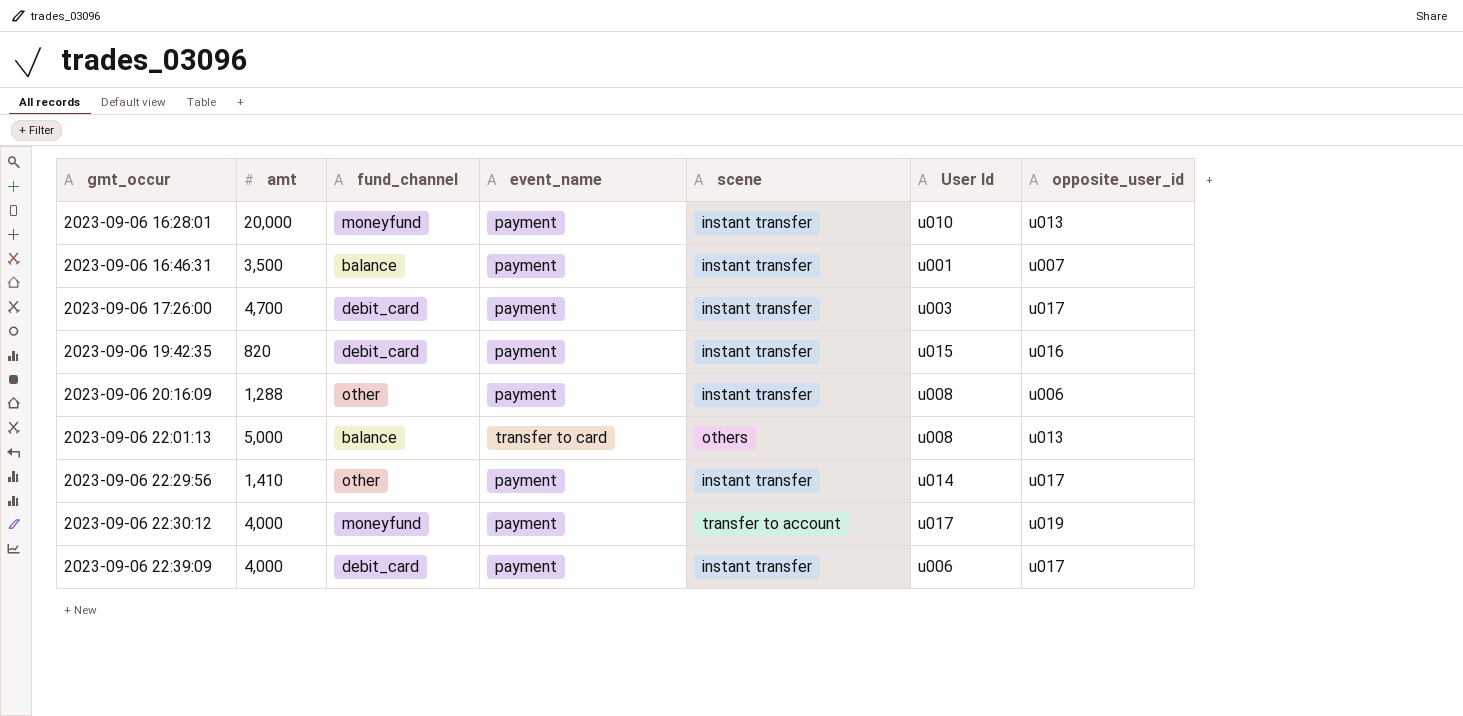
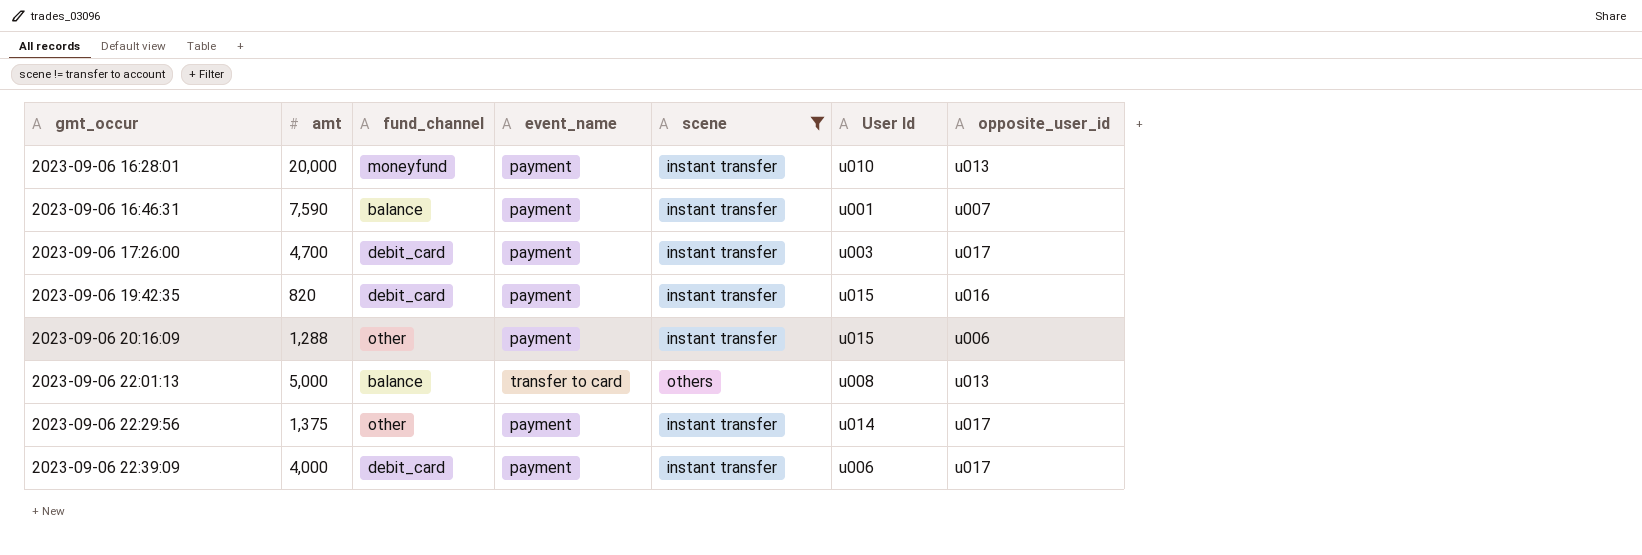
filter: none -> scene != transfer to account
2023-09-06 16:46:31 | amt: 3,500 -> 7,590
2023-09-06 20:16:09 | User Id: u008 -> u015
2023-09-06 22:29:56 | amt: 1,410 -> 1,375

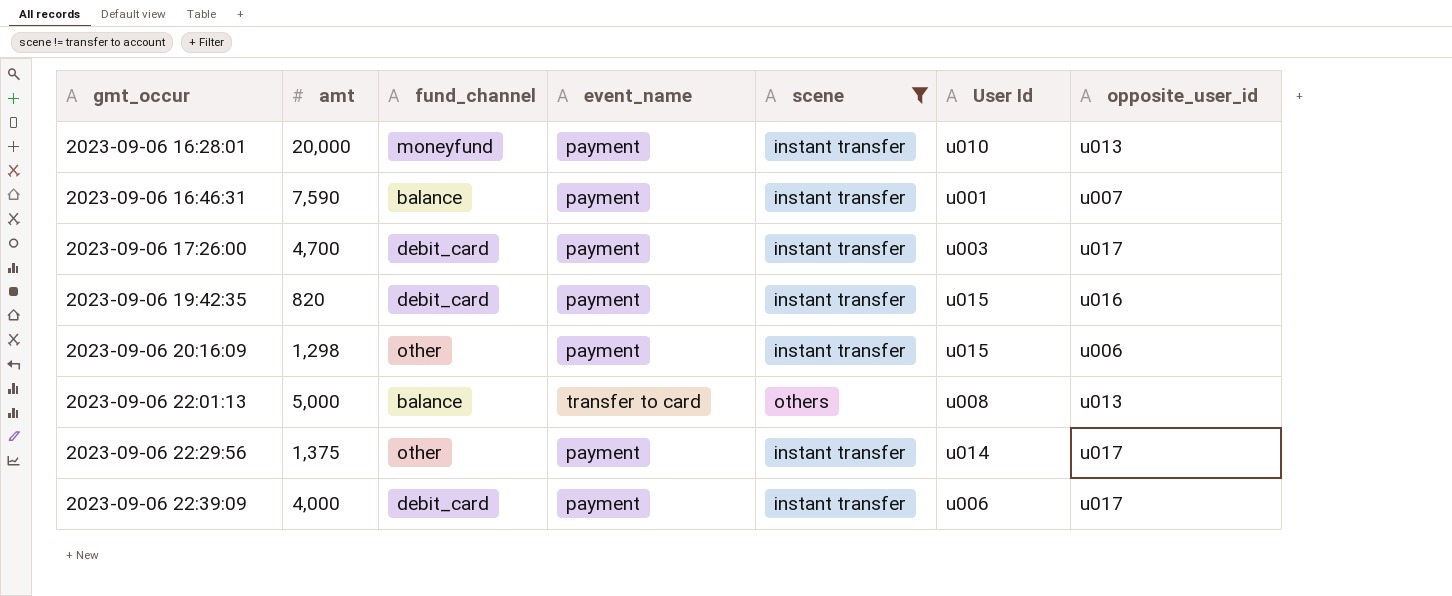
2023-09-06 20:16:09 | amt: 1,288 -> 1,298

